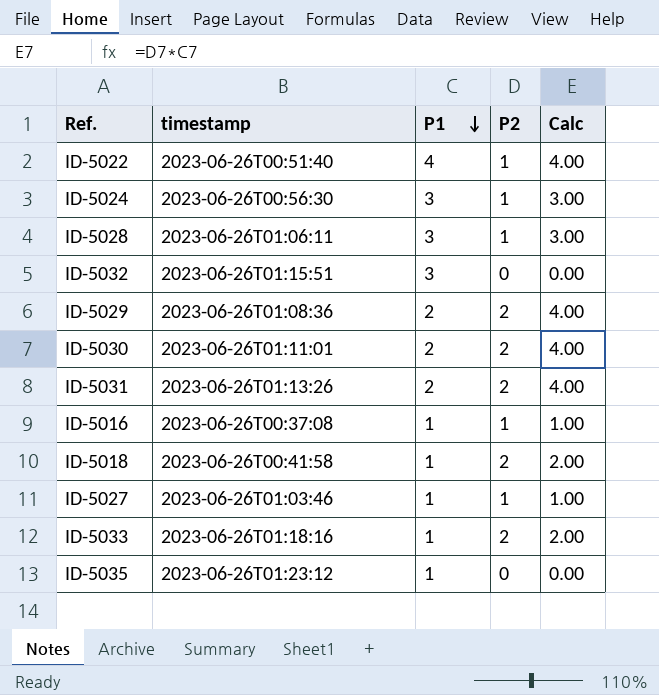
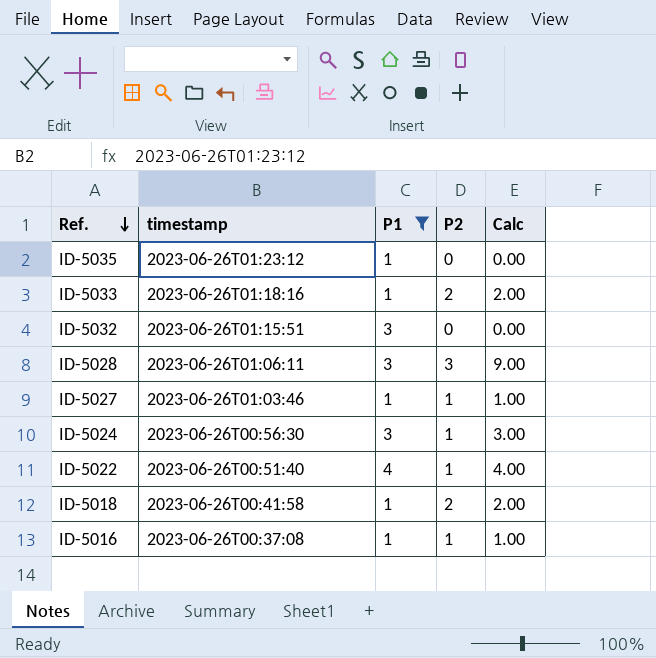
filter: none -> P1 != 2
row order: P1 descending -> Ref. descending
ID-5028 | P2: 1 -> 3
ID-5028 | Calc: 3.00 -> 9.00

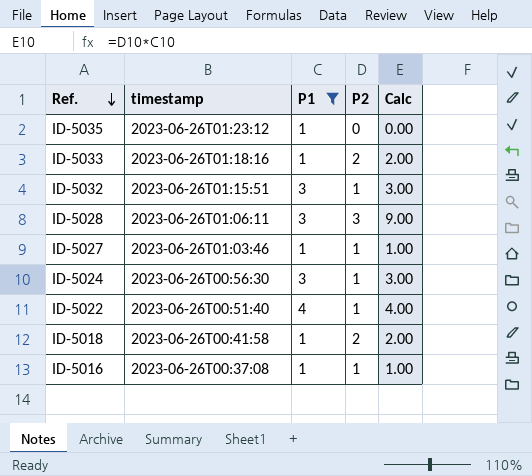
ID-5032 | P2: 0 -> 1
ID-5032 | Calc: 0.00 -> 3.00

